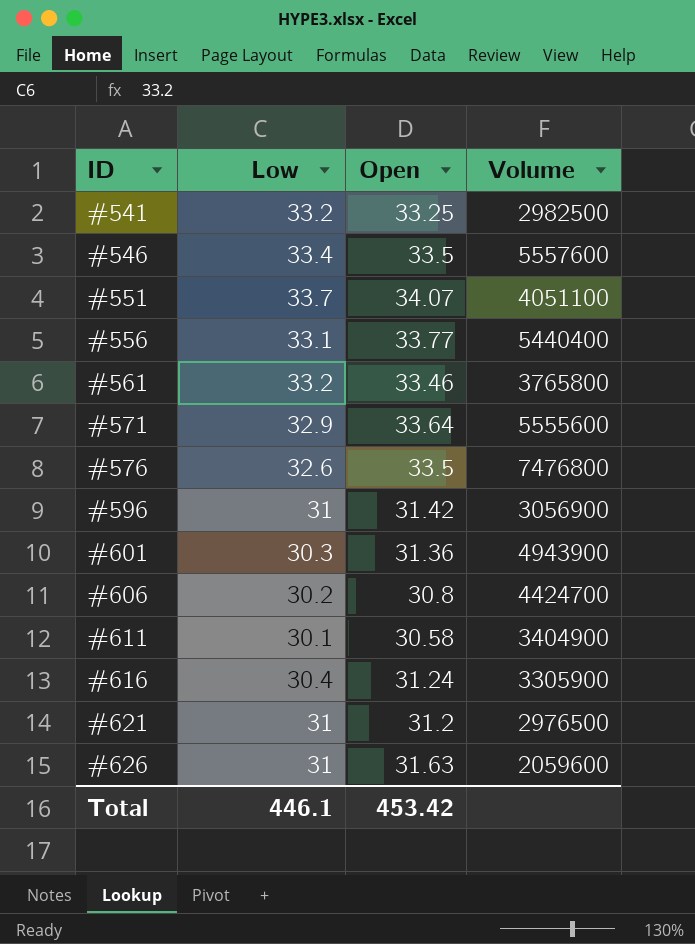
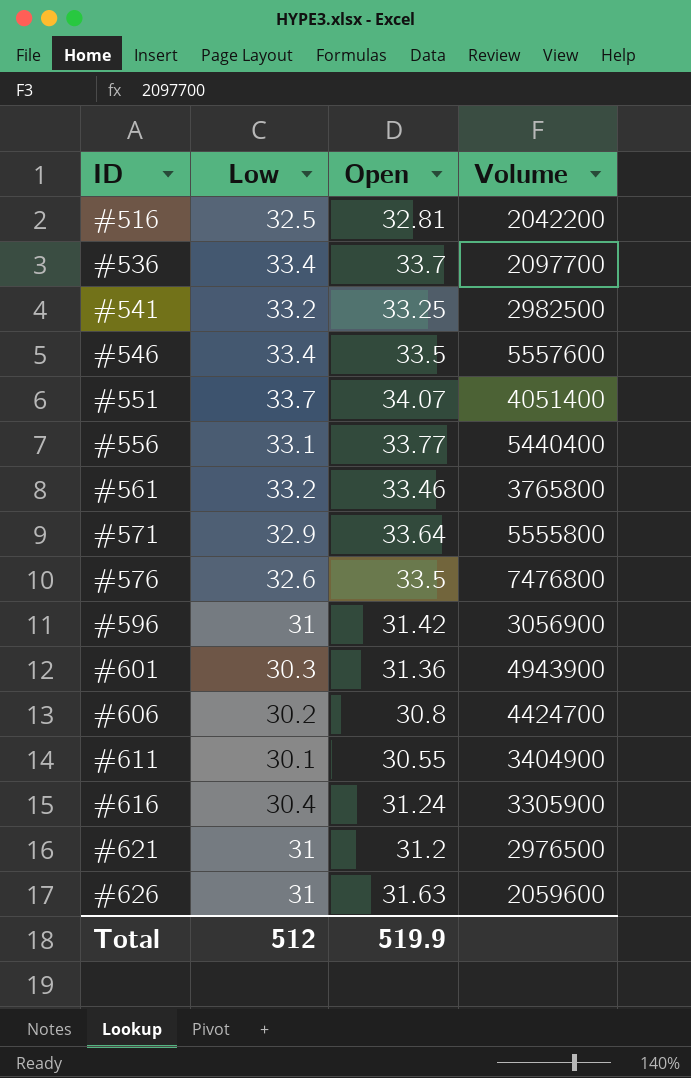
row #516: none -> 32.5 | 32.81 | 2042200
row #536: none -> 33.4 | 33.7 | 2097700
#551 | Volume: 4051100 -> 4051400
#571 | Volume: 5555600 -> 5555800
#611 | Open: 30.58 -> 30.55
Total | Low: 446.1 -> 512
Total | Open: 453.42 -> 519.9

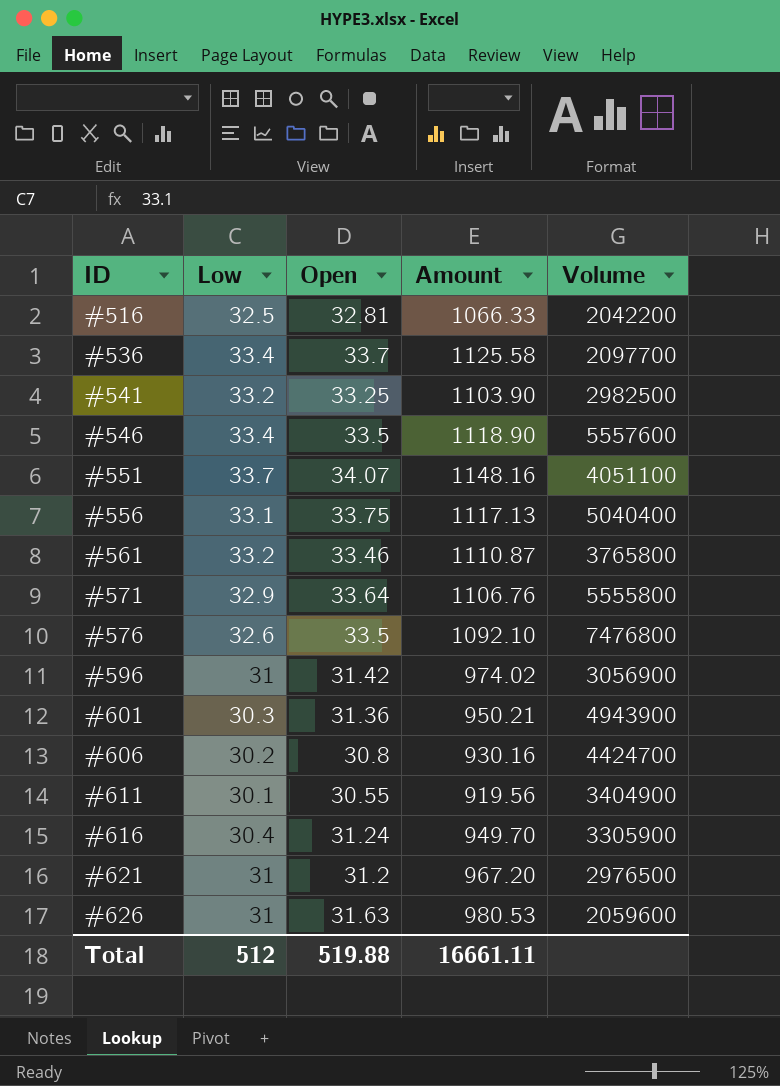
column Amount | formula: none -> [Low] * [Open]
#551 | Volume: 4051400 -> 4051100
#556 | Open: 33.77 -> 33.75
#556 | Volume: 5440400 -> 5040400
Total | Open: 519.9 -> 519.88

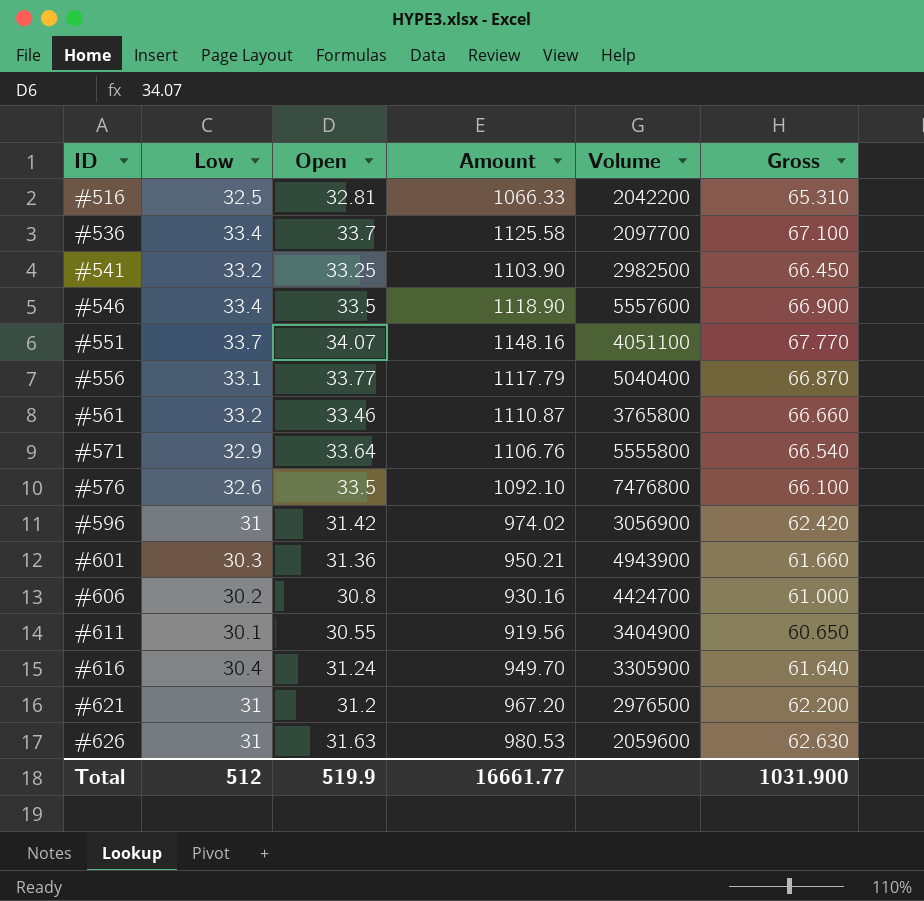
column Gross | formula: none -> [Low] + [Open]
#556 | Open: 33.75 -> 33.77
#556 | Amount: 1117.13 -> 1117.79
Total | Open: 519.88 -> 519.9
Total | Amount: 16661.11 -> 16661.77

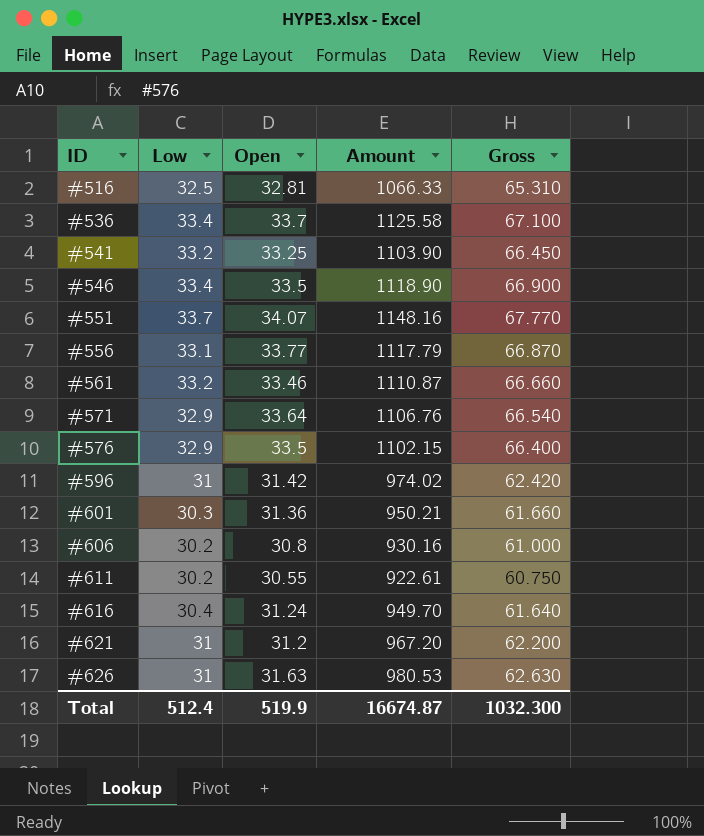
column Volume | position: 5 -> none
#576 | Low: 32.6 -> 32.9
#576 | Amount: 1092.10 -> 1102.15
#576 | Gross: 66.100 -> 66.400
#611 | Low: 30.1 -> 30.2
#611 | Amount: 919.56 -> 922.61
#611 | Gross: 60.650 -> 60.750
Total | Low: 512 -> 512.4
Total | Amount: 16661.77 -> 16674.87
Total | Gross: 1031.900 -> 1032.300

